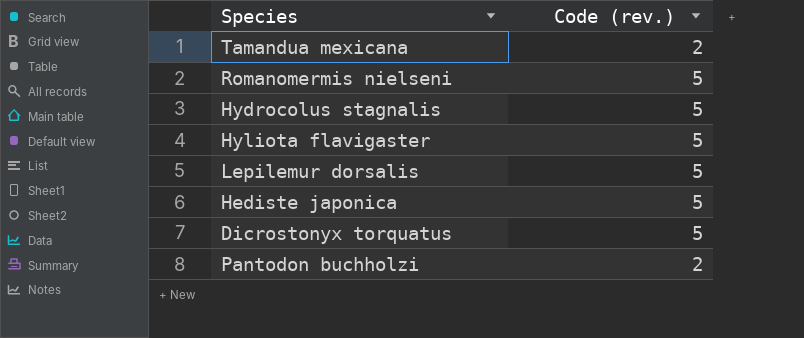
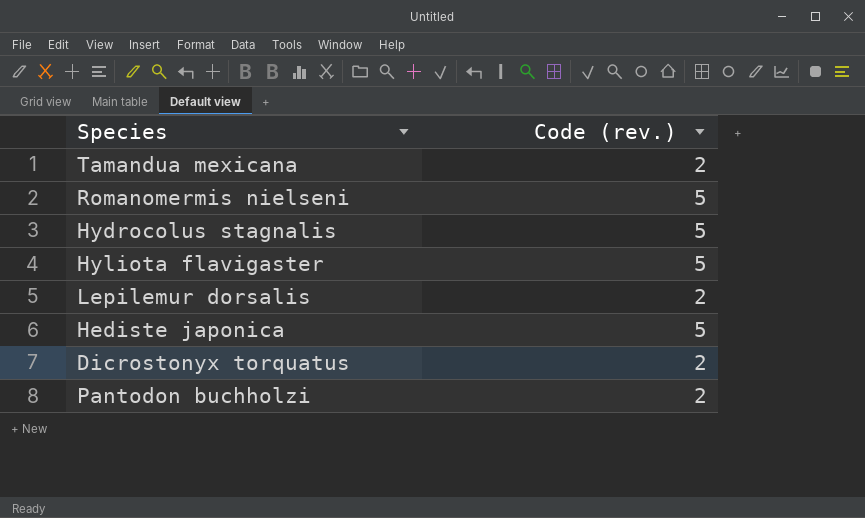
Lepilemur dorsalis | Code (rev.): 5 -> 2
Dicrostonyx torquatus | Code (rev.): 5 -> 2

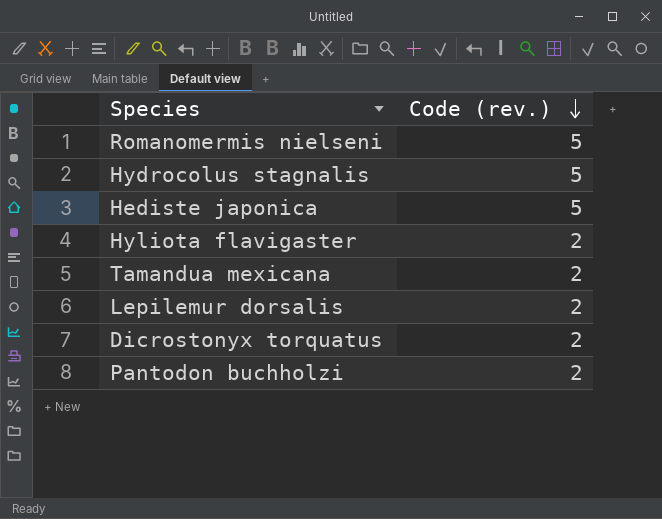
row order: none -> Code (rev.) descending
Hyliota flavigaster | Code (rev.): 5 -> 2

